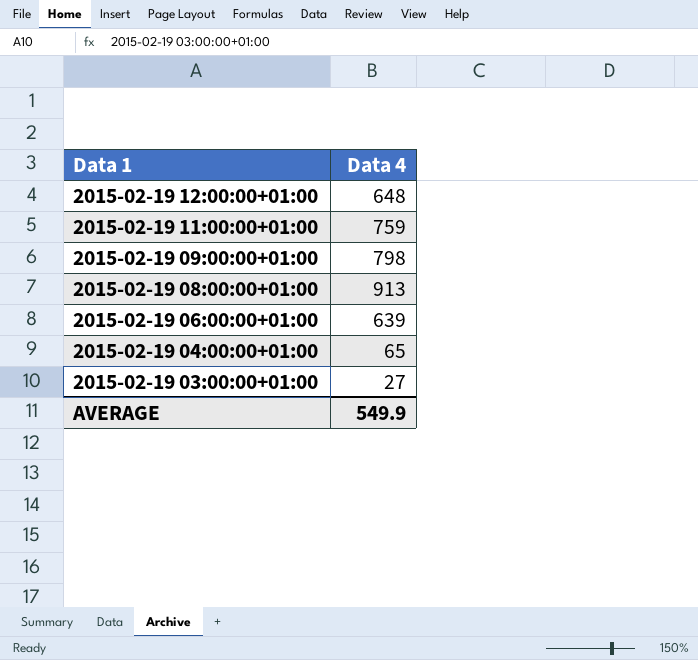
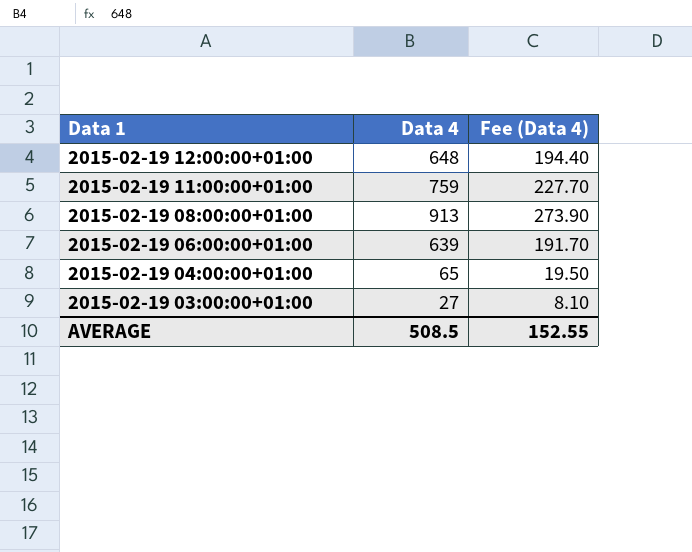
column Fee (Data 4) | formula: none -> [Data 4] * 0.3
row 2015-02-19 09:00:00+01:00: 798 -> none
AVERAGE | Data 4: 549.9 -> 508.5

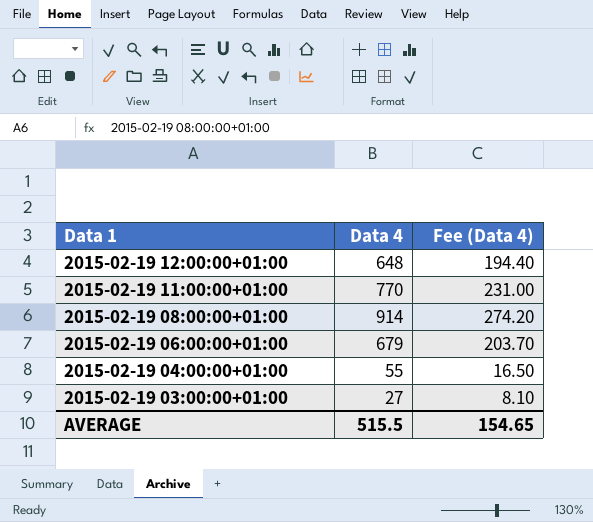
2015-02-19 11:00:00+01:00 | Data 4: 759 -> 770
2015-02-19 11:00:00+01:00 | Fee (Data 4): 227.70 -> 231.00
2015-02-19 08:00:00+01:00 | Data 4: 913 -> 914
2015-02-19 08:00:00+01:00 | Fee (Data 4): 273.90 -> 274.20
2015-02-19 06:00:00+01:00 | Data 4: 639 -> 679
2015-02-19 06:00:00+01:00 | Fee (Data 4): 191.70 -> 203.70
2015-02-19 04:00:00+01:00 | Data 4: 65 -> 55
2015-02-19 04:00:00+01:00 | Fee (Data 4): 19.50 -> 16.50
AVERAGE | Data 4: 508.5 -> 515.5
AVERAGE | Fee (Data 4): 152.55 -> 154.65

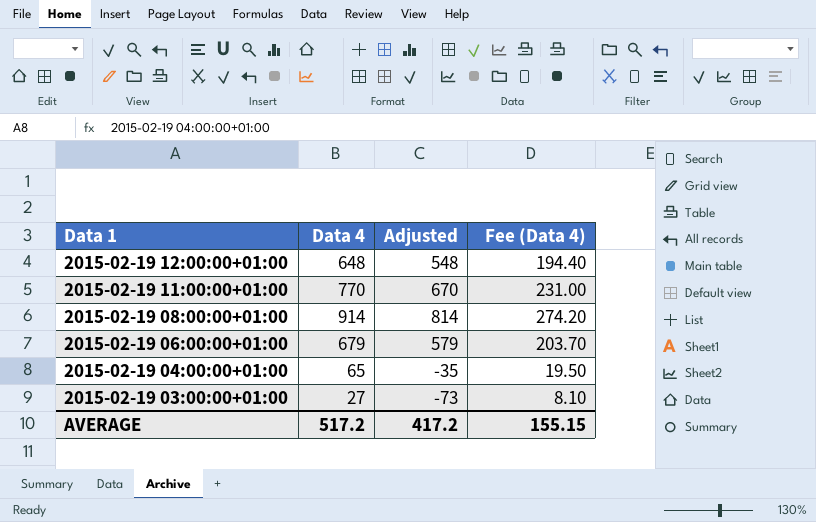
column Adjusted | formula: none -> [Data 4] - 100
2015-02-19 04:00:00+01:00 | Data 4: 55 -> 65
2015-02-19 04:00:00+01:00 | Fee (Data 4): 16.50 -> 19.50
AVERAGE | Data 4: 515.5 -> 517.2
AVERAGE | Fee (Data 4): 154.65 -> 155.15

